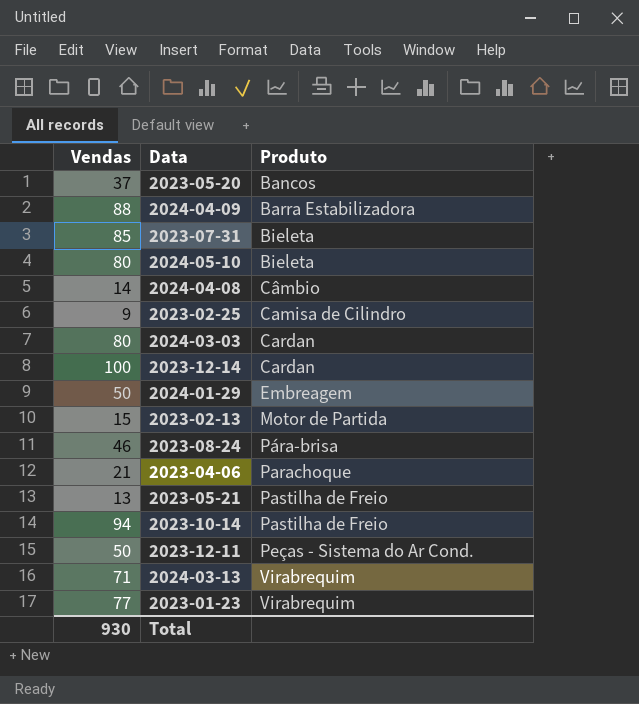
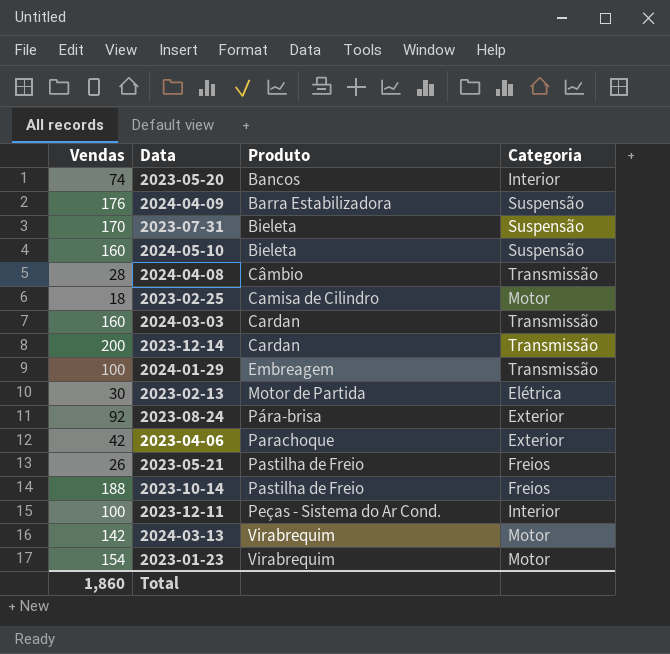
column Categoria | position: none -> 4
2023-05-20 | Vendas: 37 -> 74
2024-04-09 | Vendas: 88 -> 176
2023-07-31 | Vendas: 85 -> 170
2024-05-10 | Vendas: 80 -> 160
2024-04-08 | Vendas: 14 -> 28
2023-02-25 | Vendas: 9 -> 18
2024-03-03 | Vendas: 80 -> 160
2023-12-14 | Vendas: 100 -> 200
2024-01-29 | Vendas: 50 -> 100
2023-02-13 | Vendas: 15 -> 30
2023-08-24 | Vendas: 46 -> 92
2023-04-06 | Vendas: 21 -> 42
2023-05-21 | Vendas: 13 -> 26
2023-10-14 | Vendas: 94 -> 188
2023-12-11 | Vendas: 50 -> 100
2024-03-13 | Vendas: 71 -> 142
2023-01-23 | Vendas: 77 -> 154
Total | Vendas: 930 -> 1,860

